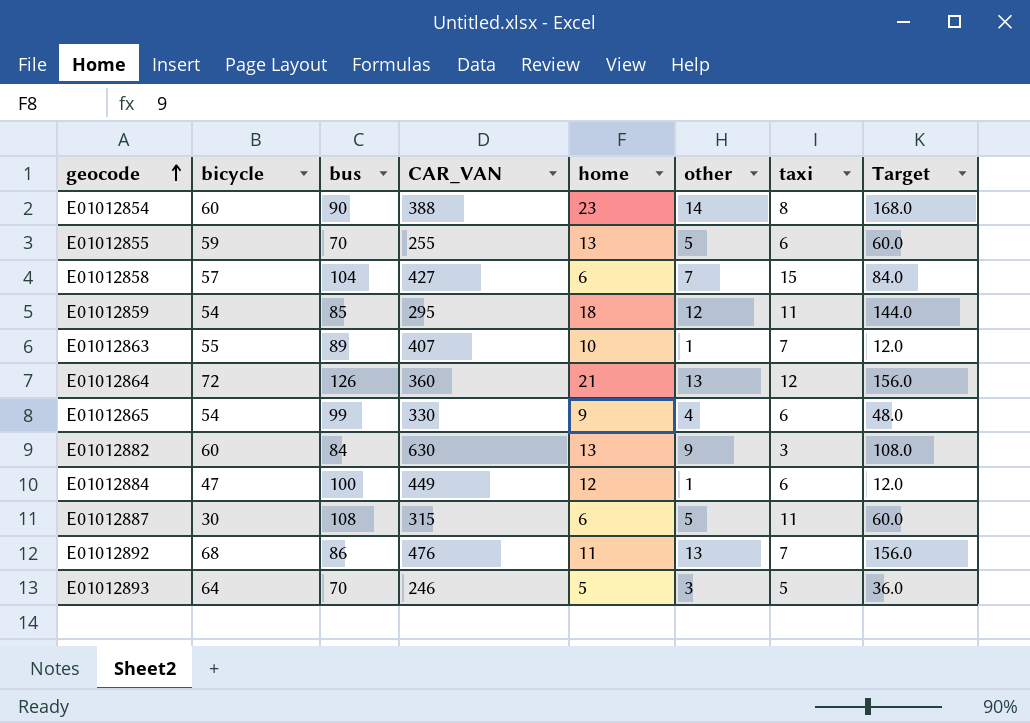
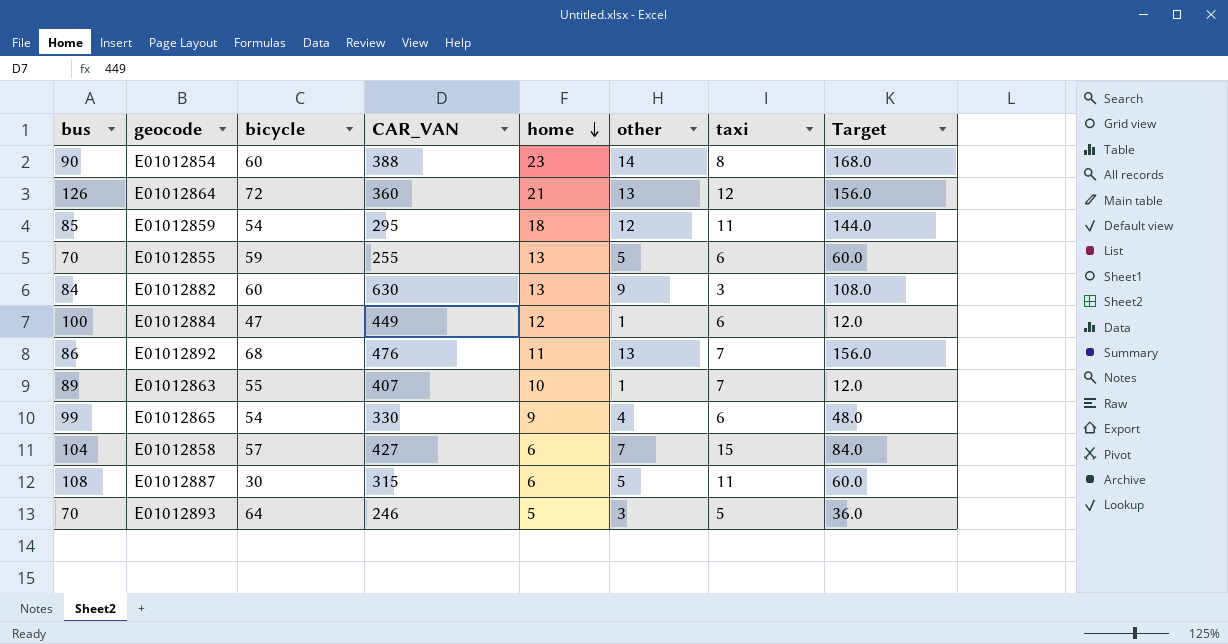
row order: geocode ascending -> home descending
column bus | position: 3 -> 1

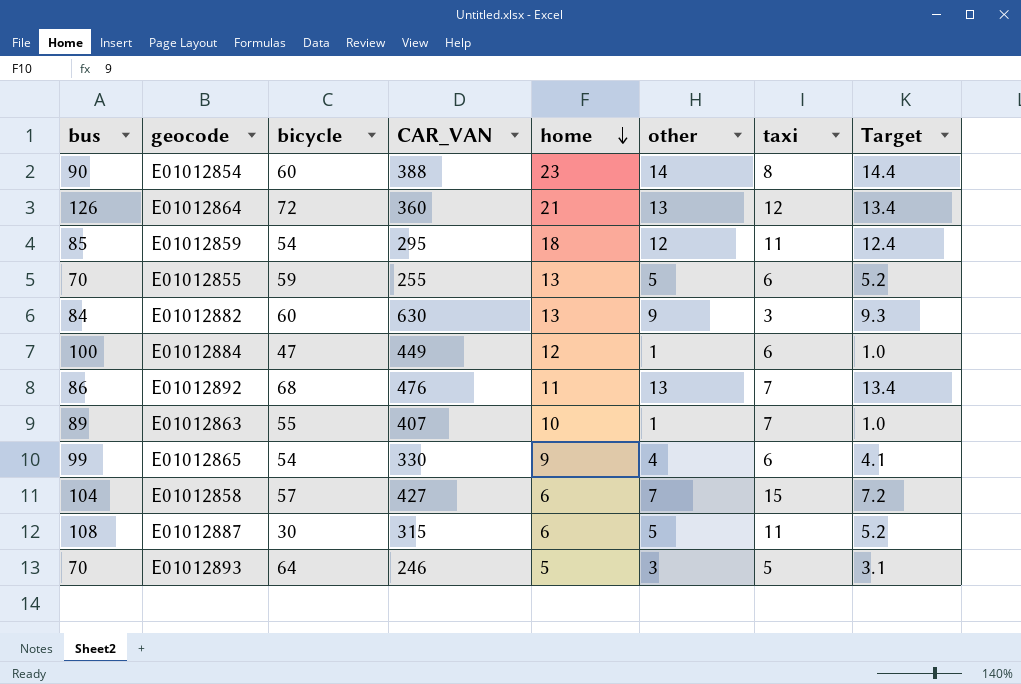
column Target | formula: [other] * 12 -> [other] * 1.03

